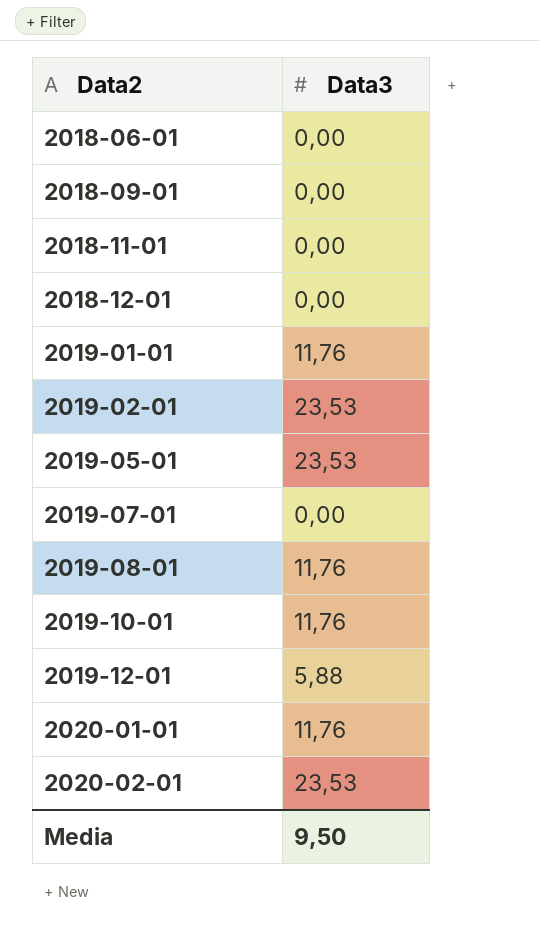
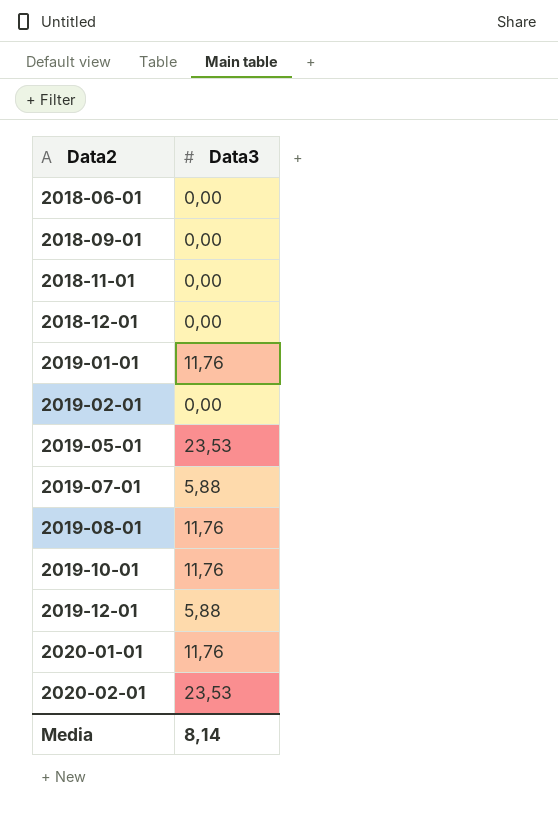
2019-02-01 | Data3: 23,53 -> 0,00
2019-07-01 | Data3: 0,00 -> 5,88
Media | Data3: 9,50 -> 8,14

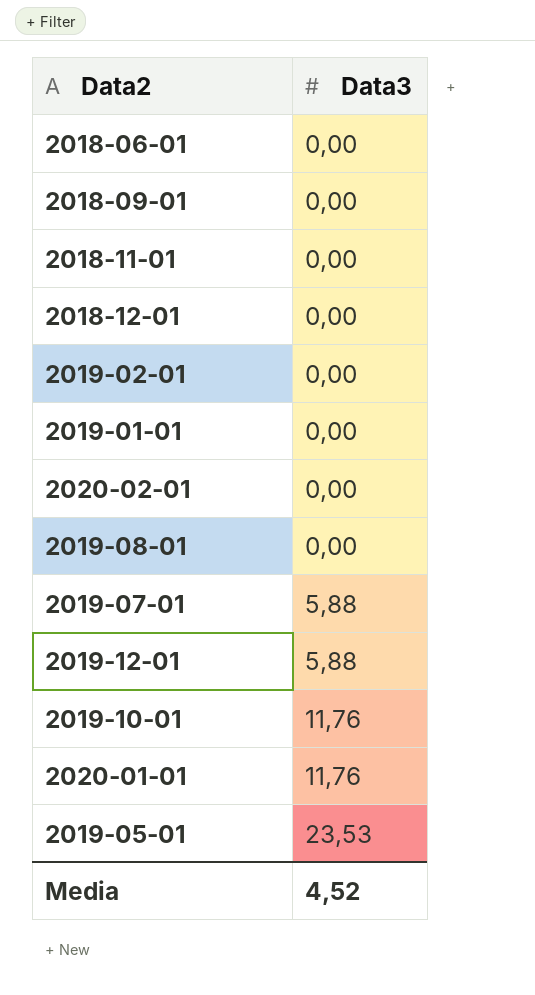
row order: Data2 ascending -> Data3 ascending
2019-01-01 | Data3: 11,76 -> 0,00
2020-02-01 | Data3: 23,53 -> 0,00
2019-08-01 | Data3: 11,76 -> 0,00
Media | Data3: 8,14 -> 4,52

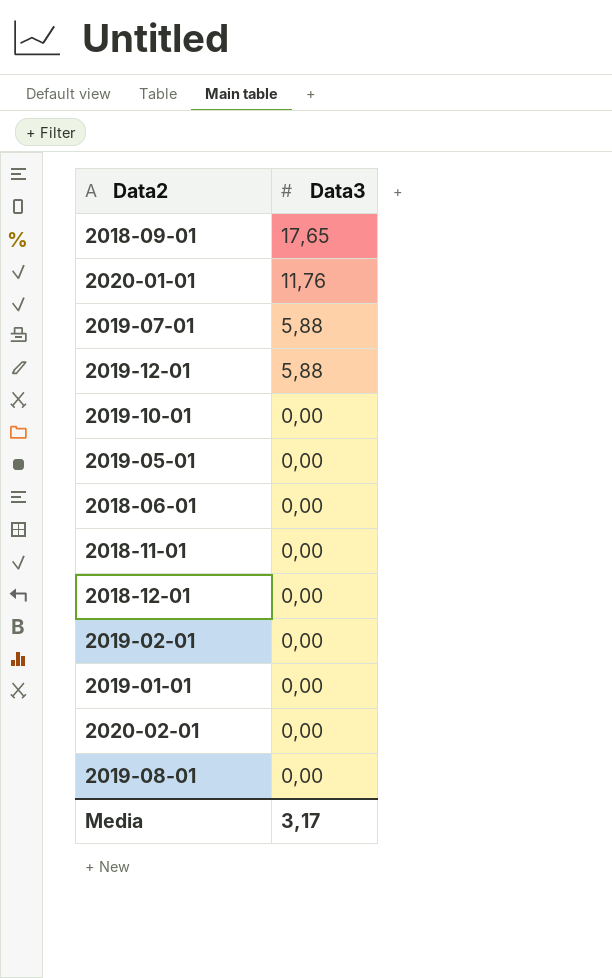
row order: Data3 ascending -> Data3 descending
2018-09-01 | Data3: 0,00 -> 17,65
2019-10-01 | Data3: 11,76 -> 0,00
2019-05-01 | Data3: 23,53 -> 0,00
Media | Data3: 4,52 -> 3,17

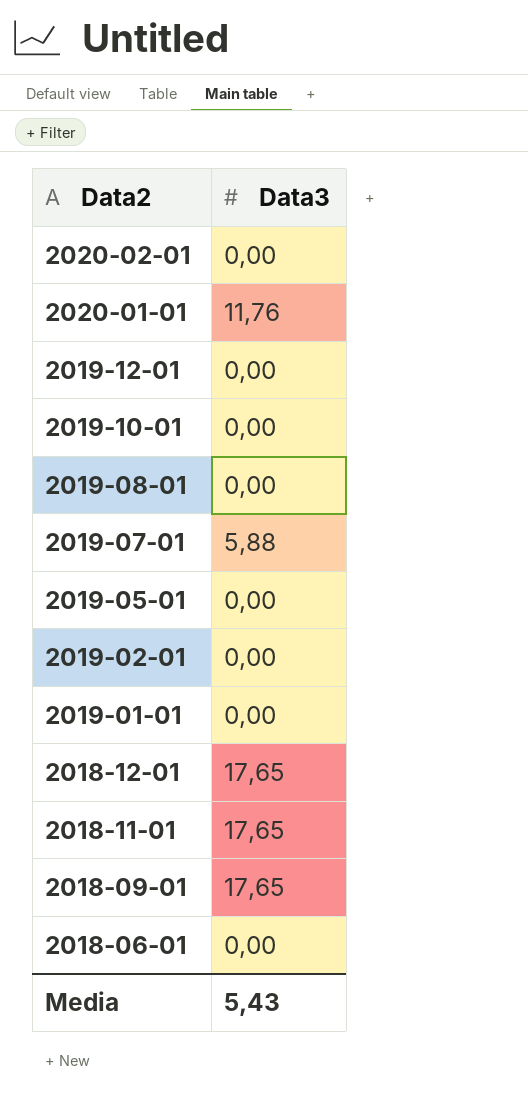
row order: Data3 descending -> Data2 descending
2019-12-01 | Data3: 5,88 -> 0,00
2018-12-01 | Data3: 0,00 -> 17,65
2018-11-01 | Data3: 0,00 -> 17,65
Media | Data3: 3,17 -> 5,43

